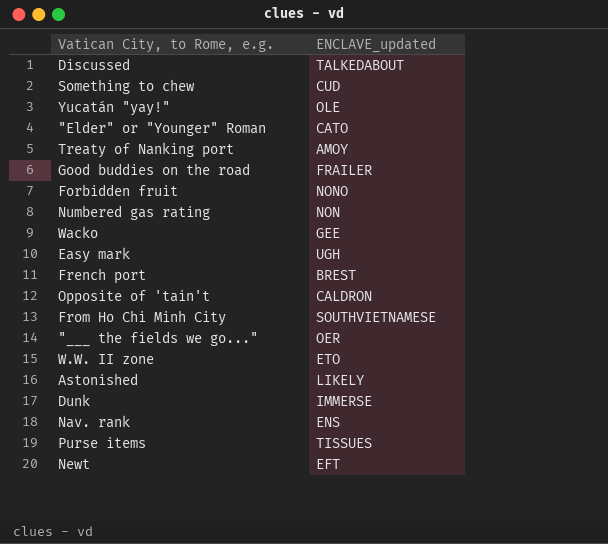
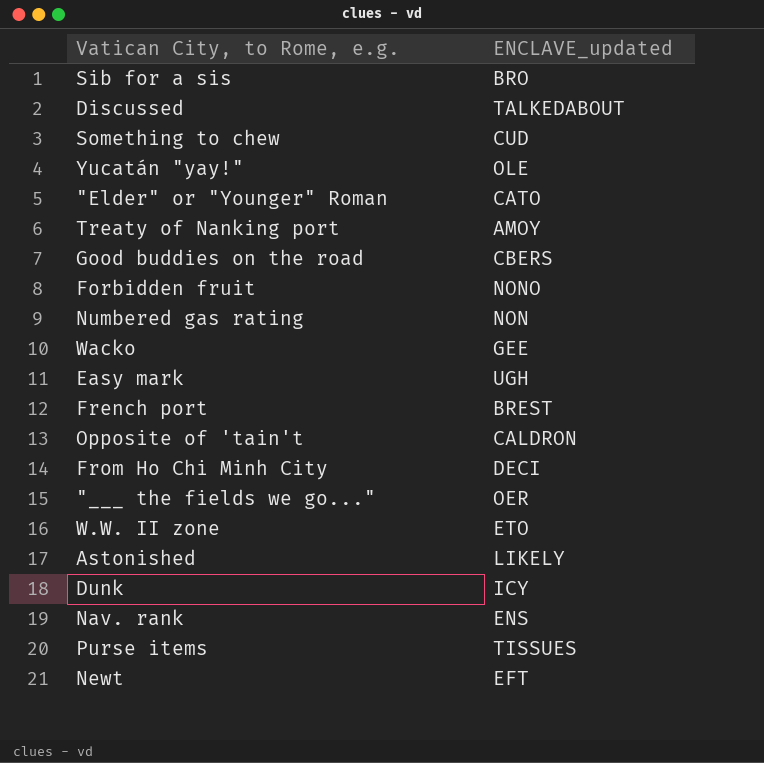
row Sib for a sis: none -> BRO
Good buddies on the road | ENCLAVE_updated: FRAILER -> CBERS
From Ho Chi Minh City | ENCLAVE_updated: SOUTHVIETNAMESE -> DECI
Dunk | ENCLAVE_updated: IMMERSE -> ICY

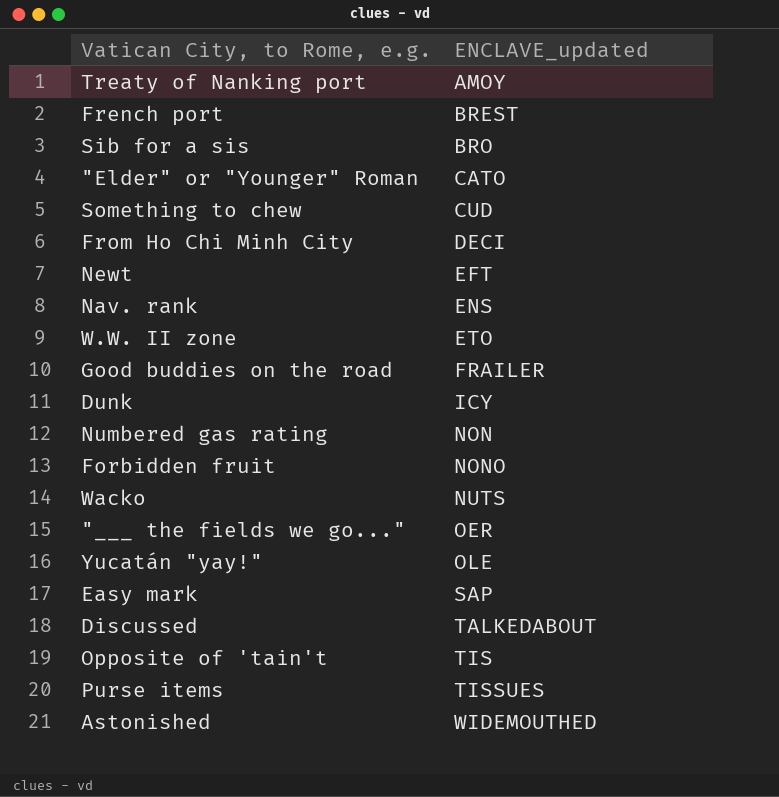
row order: none -> ENCLAVE_updated ascending
Good buddies on the road | ENCLAVE_updated: CBERS -> FRAILER
Wacko | ENCLAVE_updated: GEE -> NUTS
Easy mark | ENCLAVE_updated: UGH -> SAP
Opposite of 'tain't | ENCLAVE_updated: CALDRON -> TIS
Astonished | ENCLAVE_updated: LIKELY -> WIDEMOUTHED

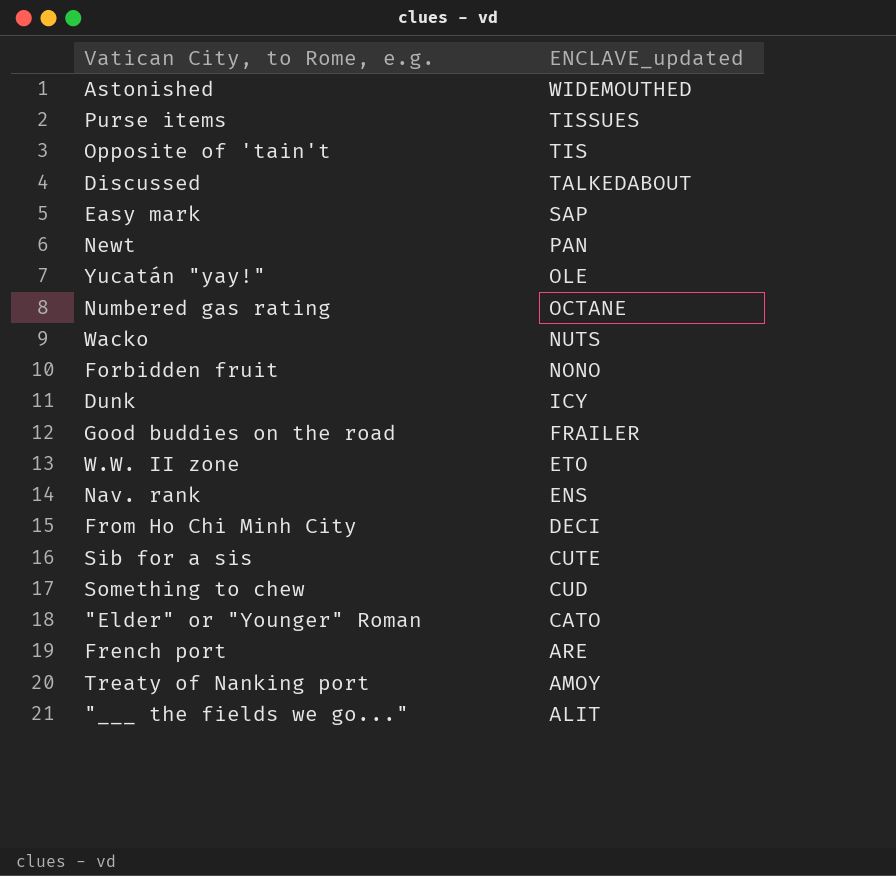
row order: ENCLAVE_updated ascending -> ENCLAVE_updated descending
Newt | ENCLAVE_updated: EFT -> PAN
Numbered gas rating | ENCLAVE_updated: NON -> OCTANE
Sib for a sis | ENCLAVE_updated: BRO -> CUTE
French port | ENCLAVE_updated: BREST -> ARE
"___ the fields we go..." | ENCLAVE_updated: OER -> ALIT

